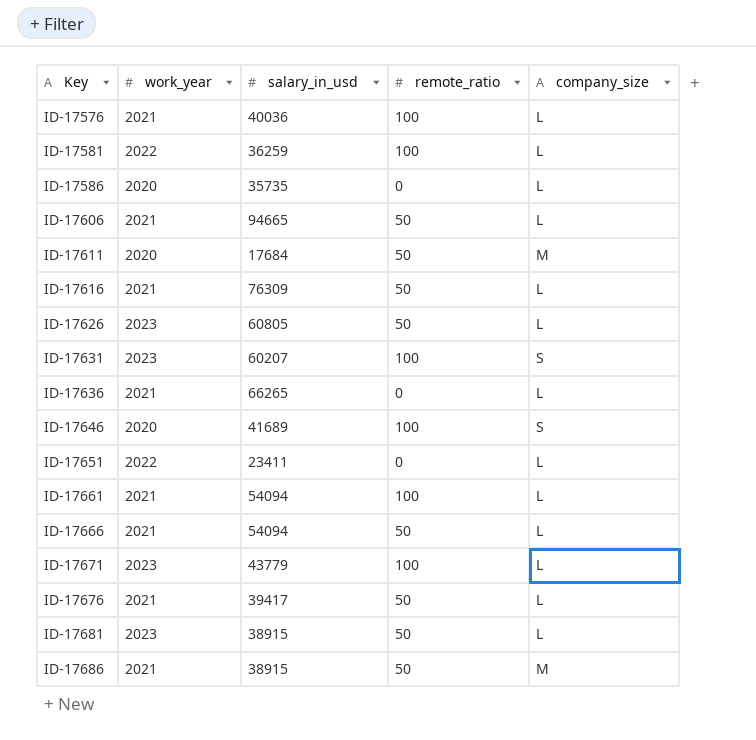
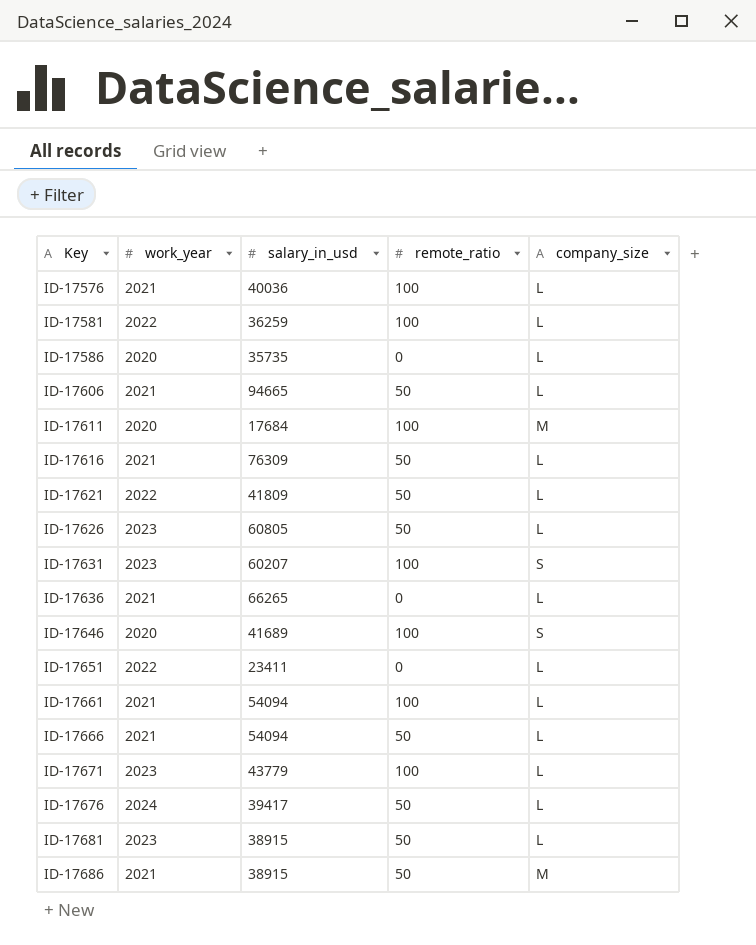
ID-17611 | remote_ratio: 50 -> 100
row ID-17621: none -> 2022 | 41809 | 50 | L
ID-17676 | work_year: 2021 -> 2024

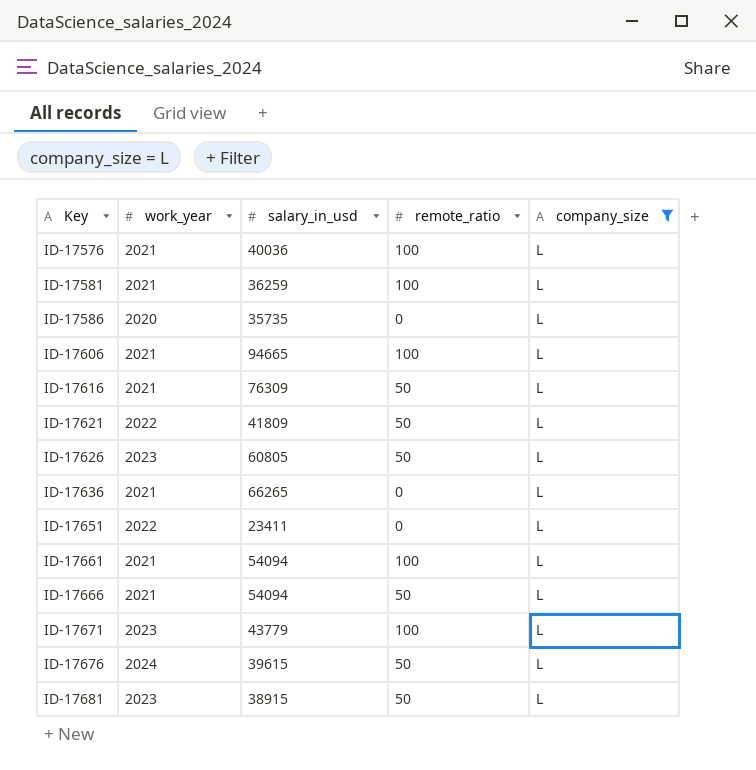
filter: none -> company_size = L
ID-17581 | work_year: 2022 -> 2021
ID-17606 | remote_ratio: 50 -> 100
ID-17676 | salary_in_usd: 39417 -> 39615

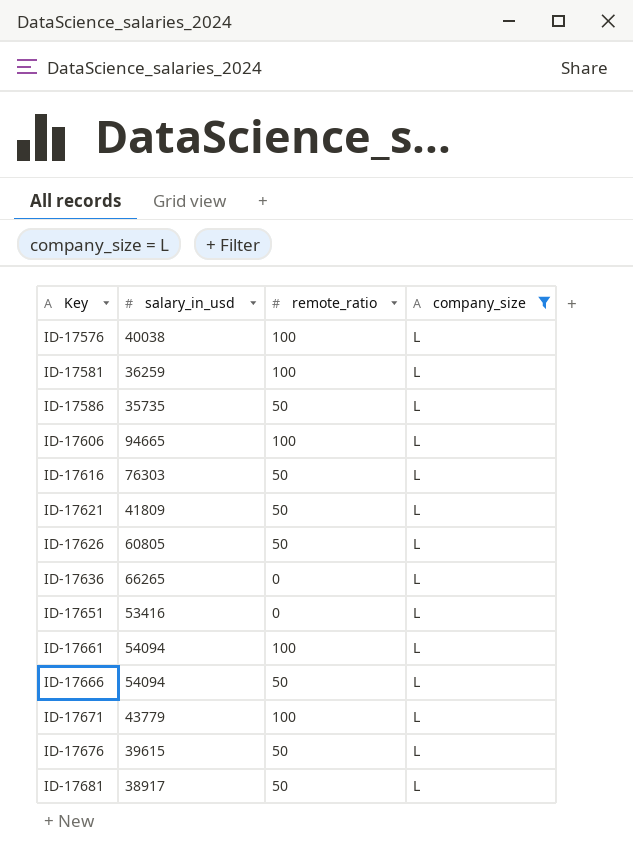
column work_year | position: 2 -> none
ID-17576 | salary_in_usd: 40036 -> 40038
ID-17586 | remote_ratio: 0 -> 50
ID-17616 | salary_in_usd: 76309 -> 76303
ID-17651 | salary_in_usd: 23411 -> 53416
ID-17681 | salary_in_usd: 38915 -> 38917

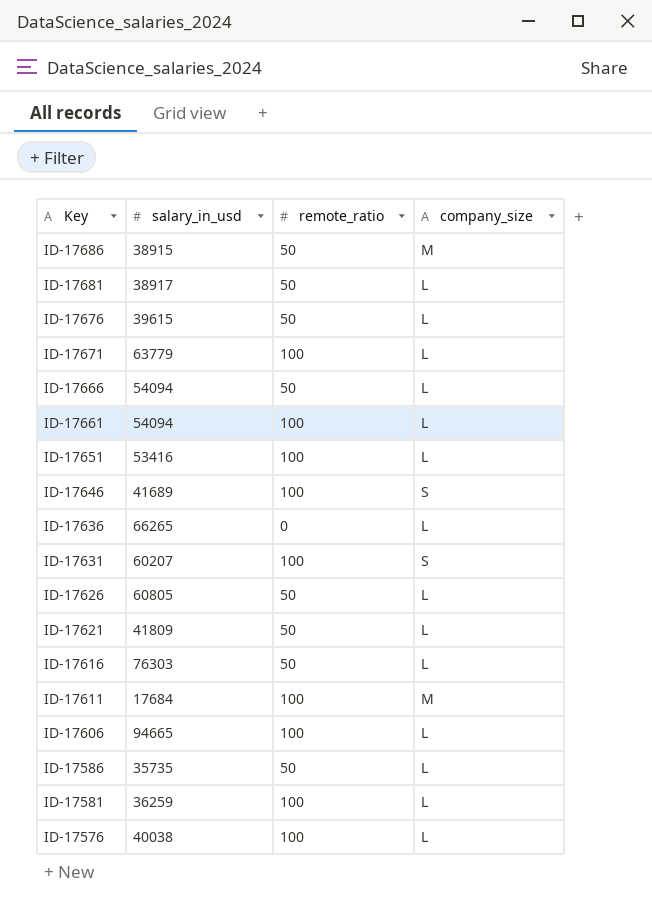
filter: company_size = L -> none
row order: Key ascending -> Key descending
ID-17671 | salary_in_usd: 43779 -> 63779
ID-17651 | remote_ratio: 0 -> 100

